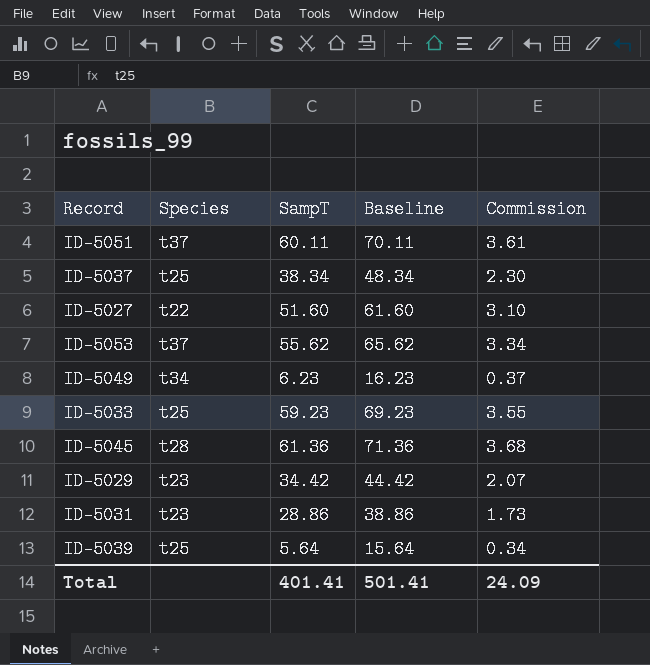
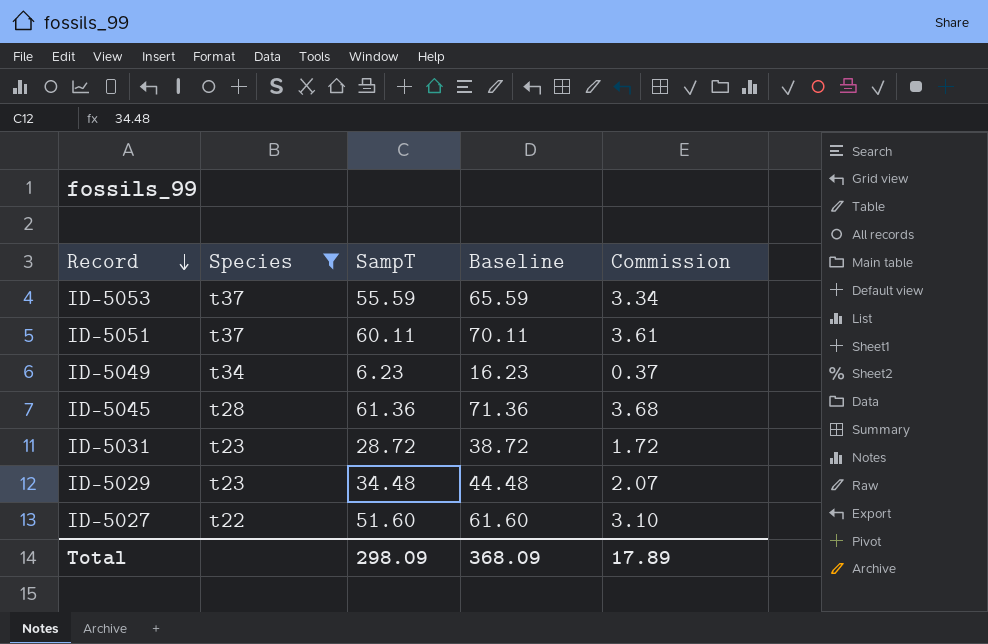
filter: none -> Species != t25
row order: none -> Record descending
ID-5053 | SampT: 55.62 -> 55.59
ID-5053 | Baseline: 65.62 -> 65.59
ID-5031 | SampT: 28.86 -> 28.72
ID-5031 | Baseline: 38.86 -> 38.72
ID-5031 | Commission: 1.73 -> 1.72
ID-5029 | SampT: 34.42 -> 34.48
ID-5029 | Baseline: 44.42 -> 44.48
Total | SampT: 401.41 -> 298.09
Total | Baseline: 501.41 -> 368.09
Total | Commission: 24.09 -> 17.89

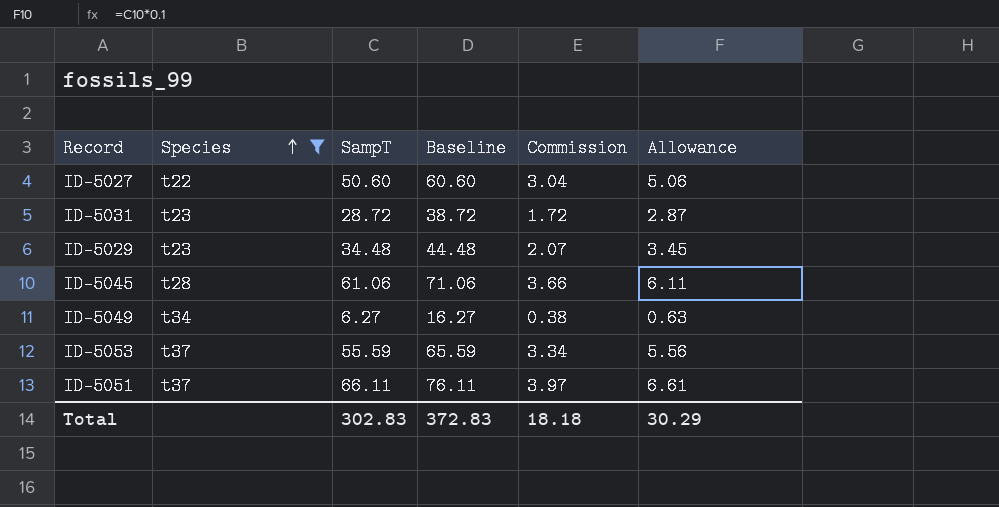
row order: Record descending -> Species ascending
column Allowance | formula: none -> [SampT] * 0.1
ID-5027 | SampT: 51.60 -> 50.60
ID-5027 | Baseline: 61.60 -> 60.60
ID-5027 | Commission: 3.10 -> 3.04
ID-5045 | SampT: 61.36 -> 61.06
ID-5045 | Baseline: 71.36 -> 71.06
ID-5045 | Commission: 3.68 -> 3.66
ID-5049 | SampT: 6.23 -> 6.27
ID-5049 | Baseline: 16.23 -> 16.27
ID-5049 | Commission: 0.37 -> 0.38
ID-5051 | SampT: 60.11 -> 66.11
ID-5051 | Baseline: 70.11 -> 76.11
ID-5051 | Commission: 3.61 -> 3.97
Total | SampT: 298.09 -> 302.83
Total | Baseline: 368.09 -> 372.83
Total | Commission: 17.89 -> 18.18

